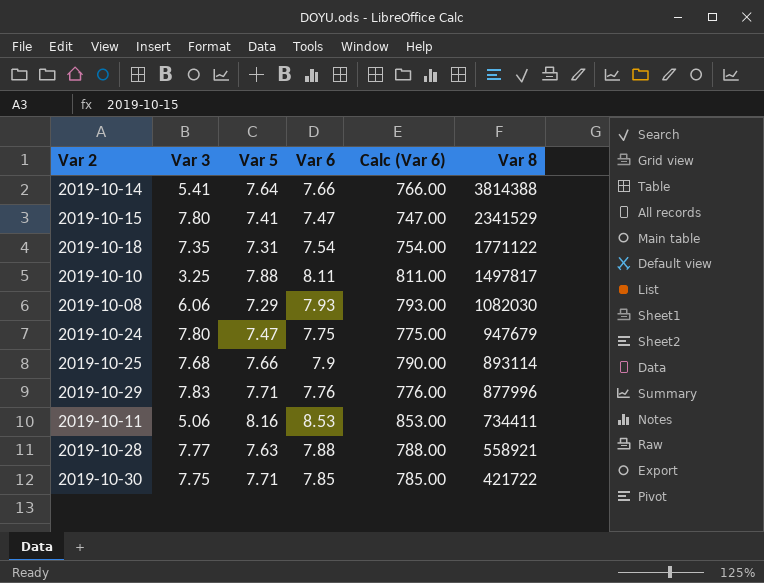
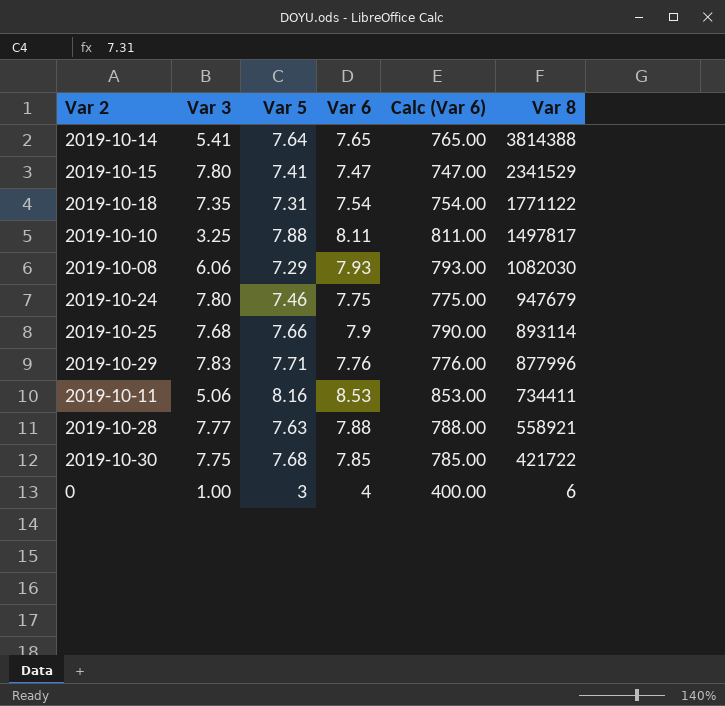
2019-10-14 | Var 6: 7.66 -> 7.65
2019-10-14 | Calc (Var 6): 766.00 -> 765.00
2019-10-24 | Var 5: 7.47 -> 7.46
2019-10-30 | Var 5: 7.71 -> 7.68
row 0: none -> 1.00 | 3 | 4 | 400.00 | 6

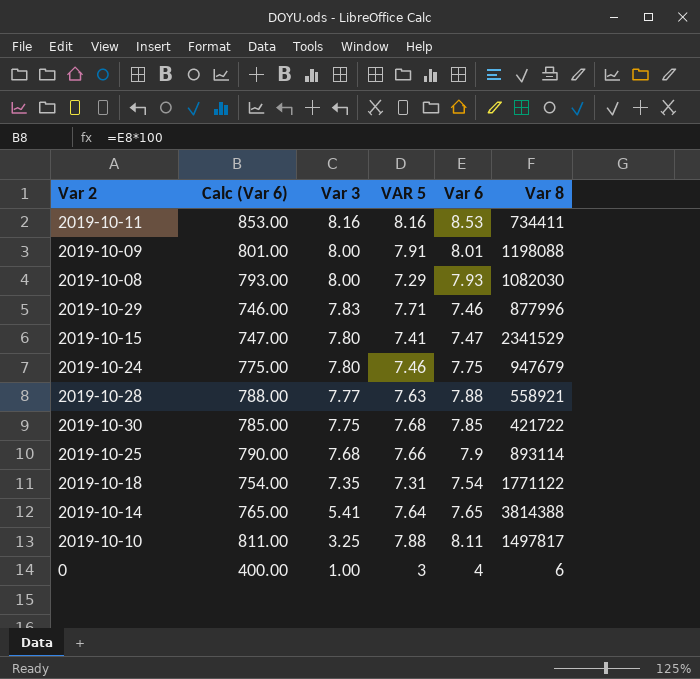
row order: Var 8 descending -> Var 3 descending
column Calc (Var 6) | position: 5 -> 2
column name: Var 5 -> VAR 5
2019-10-11 | Var 3: 5.06 -> 8.16
row 2019-10-09: none -> 801.00 | 8.00 | 7.91 | 8.01 | 1198088
2019-10-08 | Var 3: 6.06 -> 8.00
2019-10-29 | Calc (Var 6): 776.00 -> 746.00
2019-10-29 | Var 6: 7.76 -> 7.46

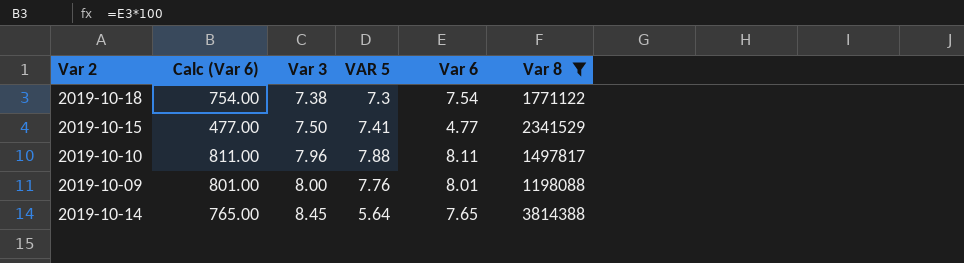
filter: none -> Var 8 >= 1198088
row order: Var 3 descending -> Var 3 ascending
2019-10-18 | Var 3: 7.35 -> 7.38
2019-10-18 | VAR 5: 7.31 -> 7.3
2019-10-15 | Calc (Var 6): 747.00 -> 477.00
2019-10-15 | Var 3: 7.80 -> 7.50
2019-10-15 | Var 6: 7.47 -> 4.77
2019-10-10 | Var 3: 3.25 -> 7.96
2019-10-09 | VAR 5: 7.91 -> 7.76
2019-10-14 | Var 3: 5.41 -> 8.45
2019-10-14 | VAR 5: 7.64 -> 5.64

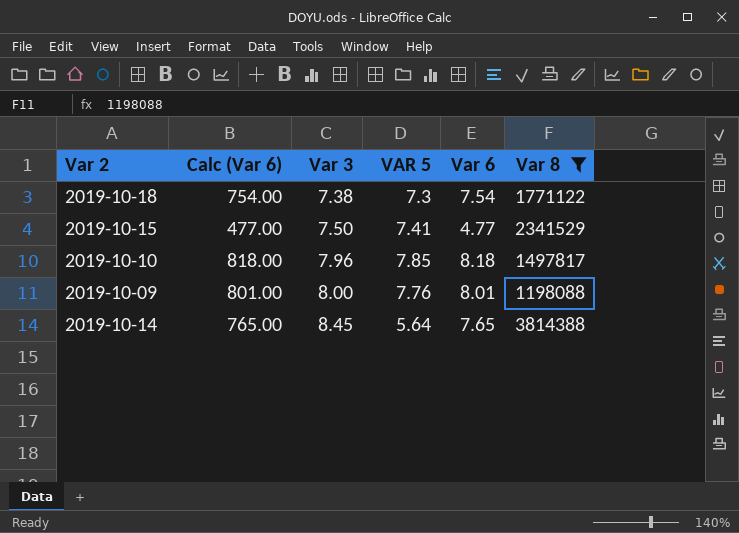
2019-10-10 | Calc (Var 6): 811.00 -> 818.00
2019-10-10 | VAR 5: 7.88 -> 7.85
2019-10-10 | Var 6: 8.11 -> 8.18

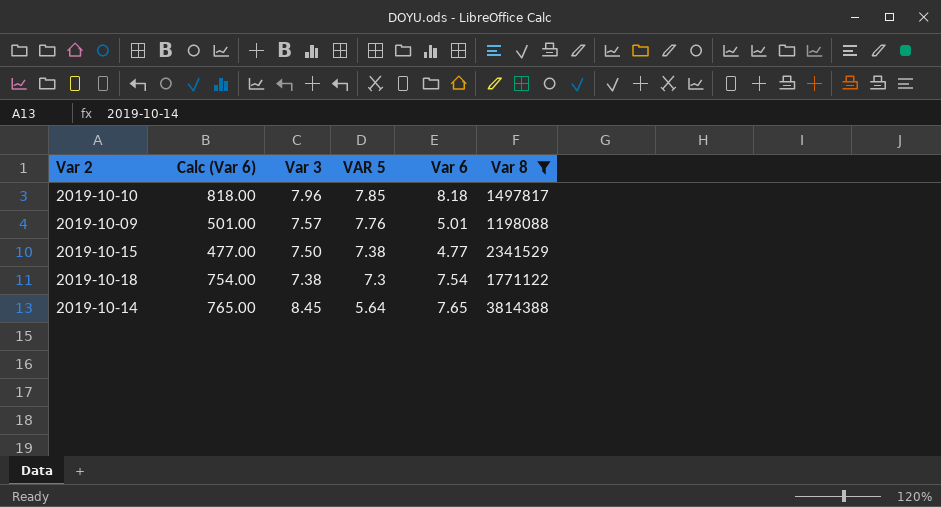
row order: Var 3 ascending -> VAR 5 descending
2019-10-09 | Calc (Var 6): 801.00 -> 501.00
2019-10-09 | Var 3: 8.00 -> 7.57
2019-10-09 | Var 6: 8.01 -> 5.01
2019-10-15 | VAR 5: 7.41 -> 7.38

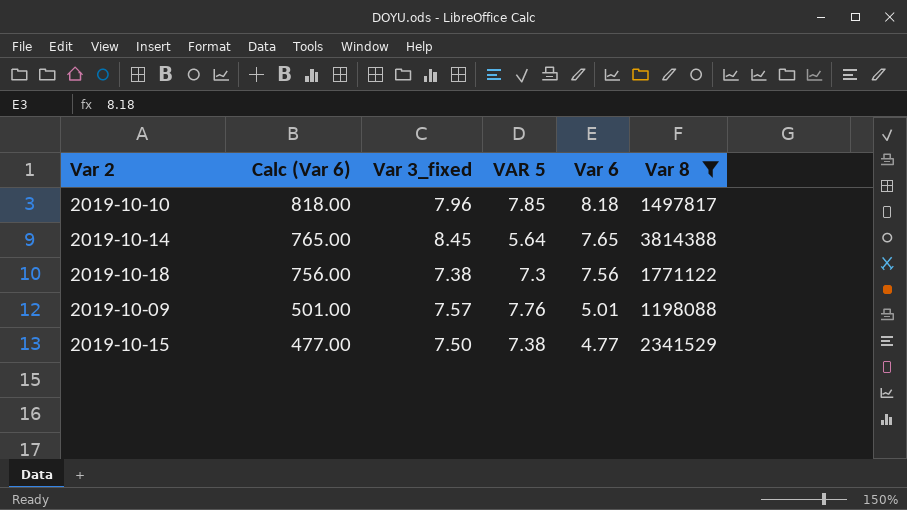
row order: VAR 5 descending -> Calc (Var 6) descending
column name: Var 3 -> Var 3_fixed
2019-10-18 | Calc (Var 6): 754.00 -> 756.00
2019-10-18 | Var 6: 7.54 -> 7.56

